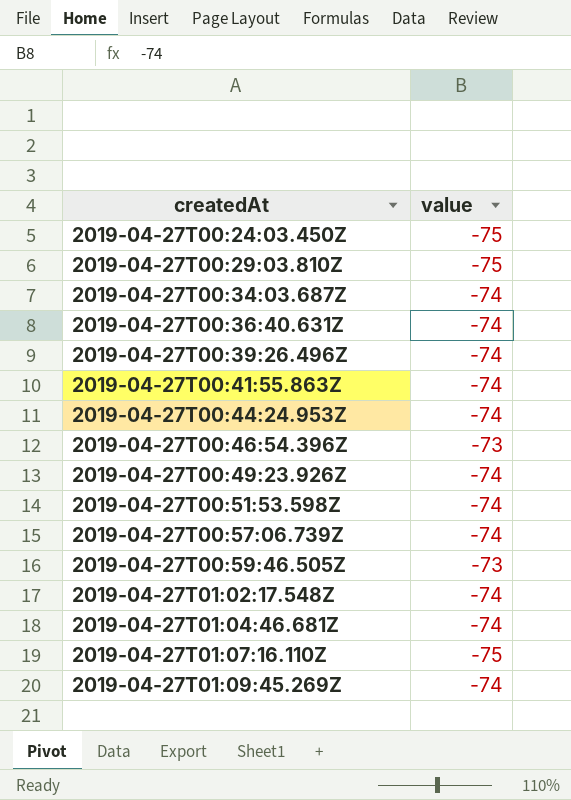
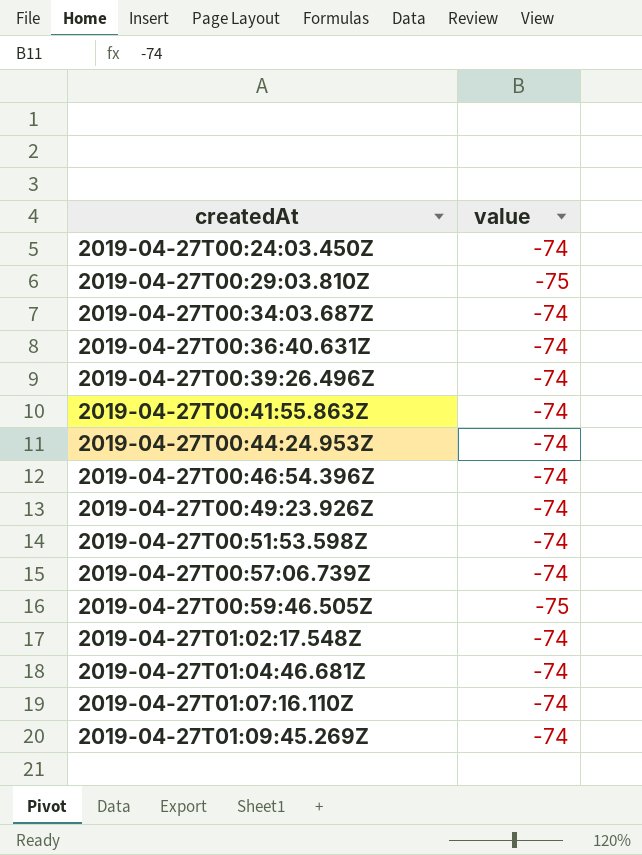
2019-04-27T00:24:03.450Z | value: -75 -> -74
2019-04-27T00:46:54.396Z | value: -73 -> -74
2019-04-27T00:59:46.505Z | value: -73 -> -75
2019-04-27T01:07:16.110Z | value: -75 -> -74

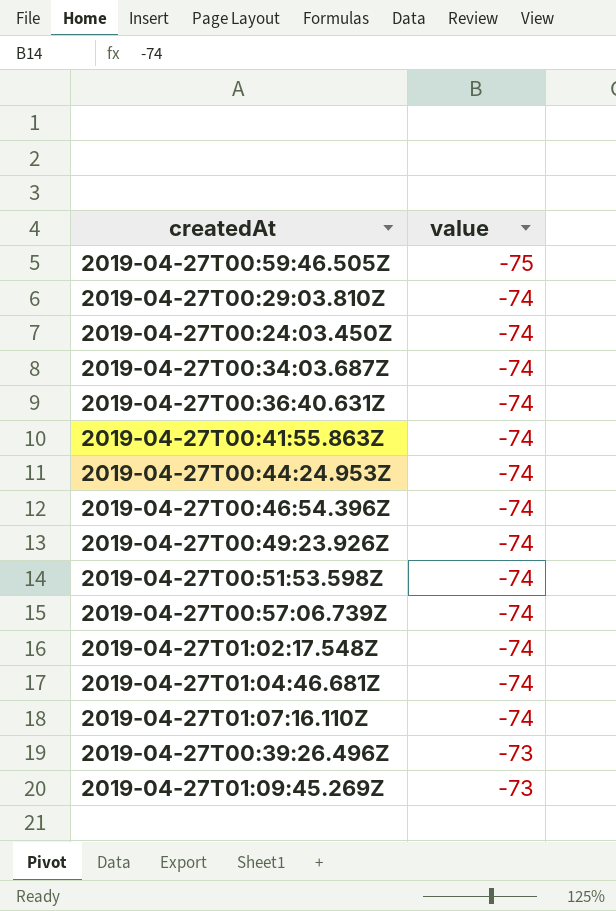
row order: createdAt ascending -> value ascending
2019-04-27T00:29:03.810Z | value: -75 -> -74
2019-04-27T00:39:26.496Z | value: -74 -> -73
2019-04-27T01:09:45.269Z | value: -74 -> -73

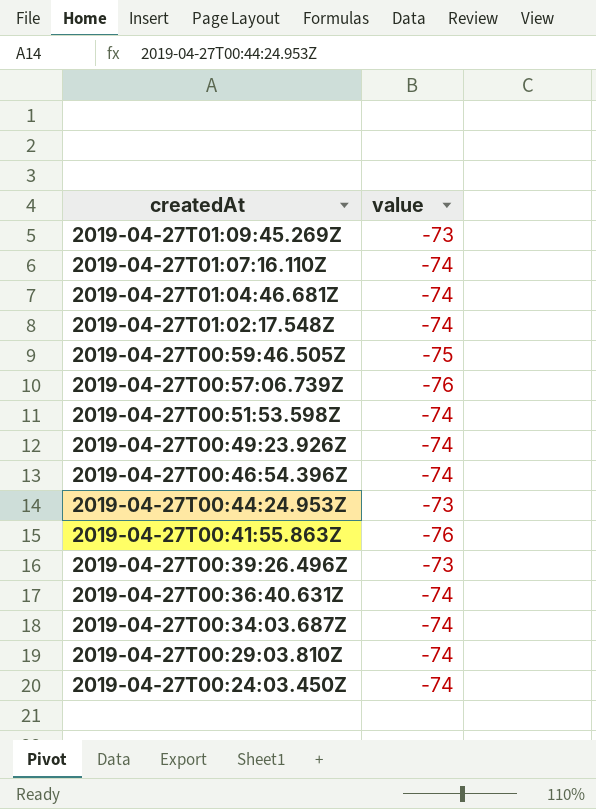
row order: value ascending -> createdAt descending
2019-04-27T00:57:06.739Z | value: -74 -> -76
2019-04-27T00:44:24.953Z | value: -74 -> -73
2019-04-27T00:41:55.863Z | value: -74 -> -76

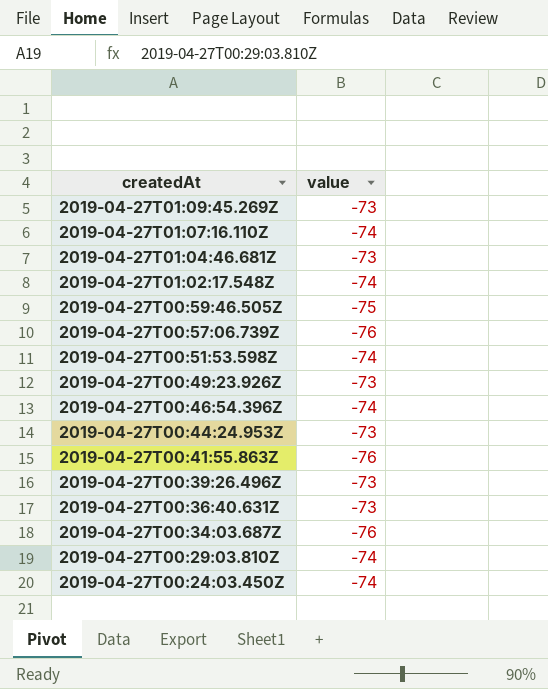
2019-04-27T01:04:46.681Z | value: -74 -> -73
2019-04-27T00:49:23.926Z | value: -74 -> -73
2019-04-27T00:36:40.631Z | value: -74 -> -73
2019-04-27T00:34:03.687Z | value: -74 -> -76

